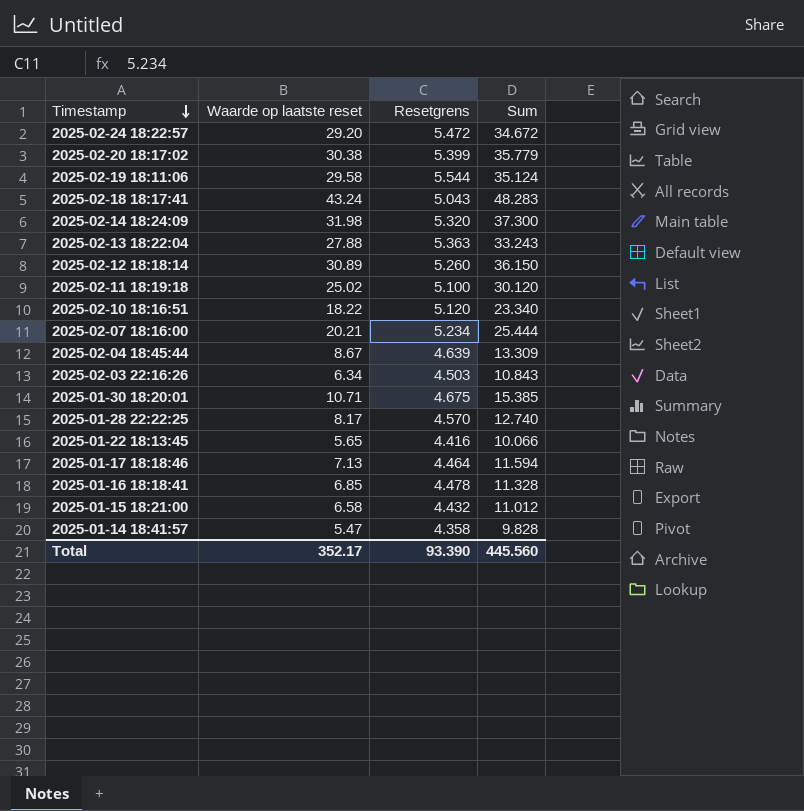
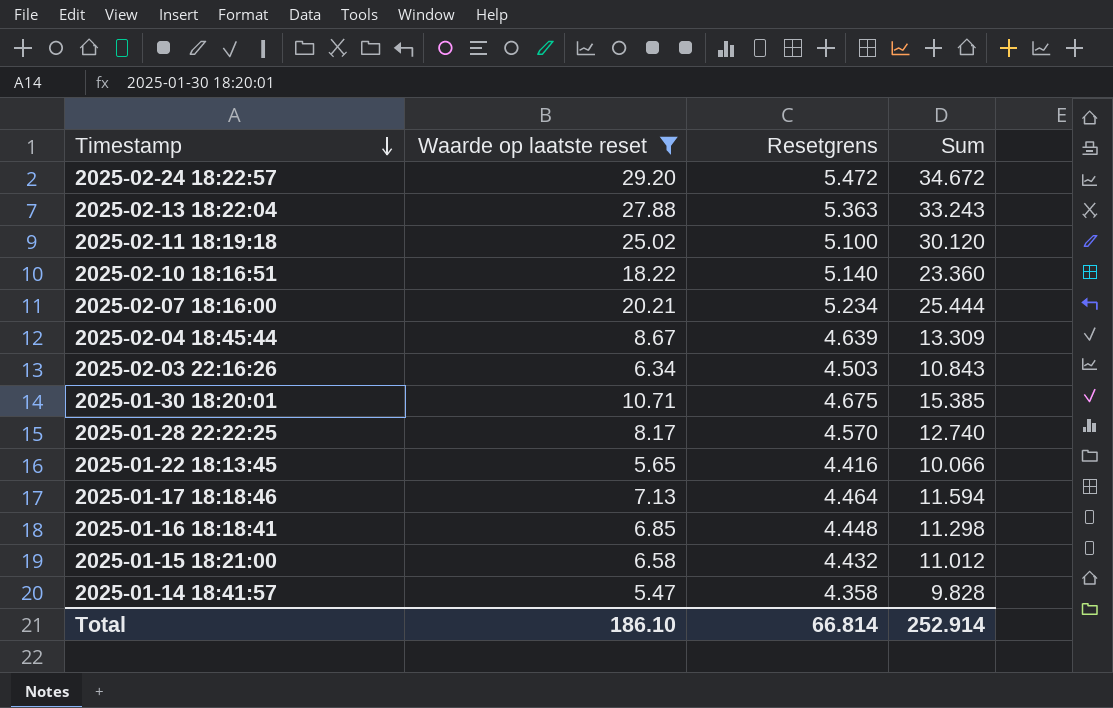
filter: none -> Waarde op laatste reset <= 29.20
2025-02-10 18:16:51 | Resetgrens: 5.120 -> 5.140
2025-02-10 18:16:51 | Sum: 23.340 -> 23.360
2025-01-16 18:18:41 | Resetgrens: 4.478 -> 4.448
2025-01-16 18:18:41 | Sum: 11.328 -> 11.298
Total | Waarde op laatste reset: 352.17 -> 186.10
Total | Resetgrens: 93.390 -> 66.814
Total | Sum: 445.560 -> 252.914

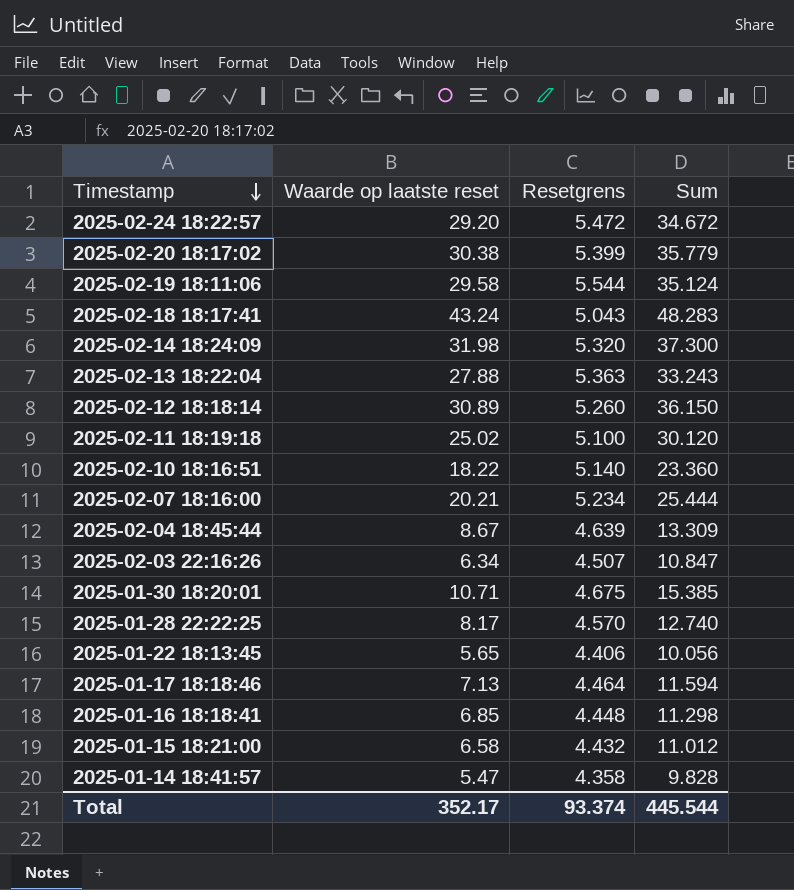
filter: Waarde op laatste reset <= 29.20 -> none
2025-02-03 22:16:26 | Resetgrens: 4.503 -> 4.507
2025-02-03 22:16:26 | Sum: 10.843 -> 10.847
2025-01-22 18:13:45 | Resetgrens: 4.416 -> 4.406
2025-01-22 18:13:45 | Sum: 10.066 -> 10.056
Total | Waarde op laatste reset: 186.10 -> 352.17
Total | Resetgrens: 66.814 -> 93.374
Total | Sum: 252.914 -> 445.544

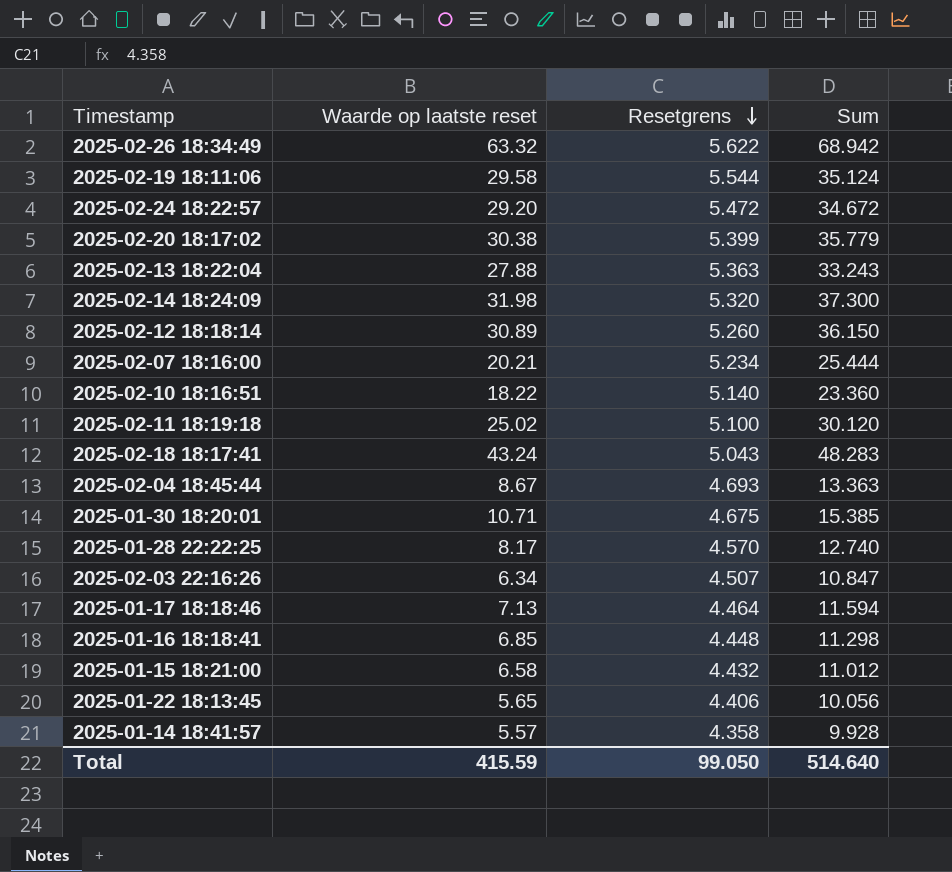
row order: Timestamp descending -> Resetgrens descending
row 2025-02-26 18:34:49: none -> 63.32 | 5.622 | 68.942
2025-02-04 18:45:44 | Resetgrens: 4.639 -> 4.693
2025-02-04 18:45:44 | Sum: 13.309 -> 13.363
2025-01-14 18:41:57 | Waarde op laatste reset: 5.47 -> 5.57
2025-01-14 18:41:57 | Sum: 9.828 -> 9.928
Total | Waarde op laatste reset: 352.17 -> 415.59
Total | Resetgrens: 93.374 -> 99.050
Total | Sum: 445.544 -> 514.640

